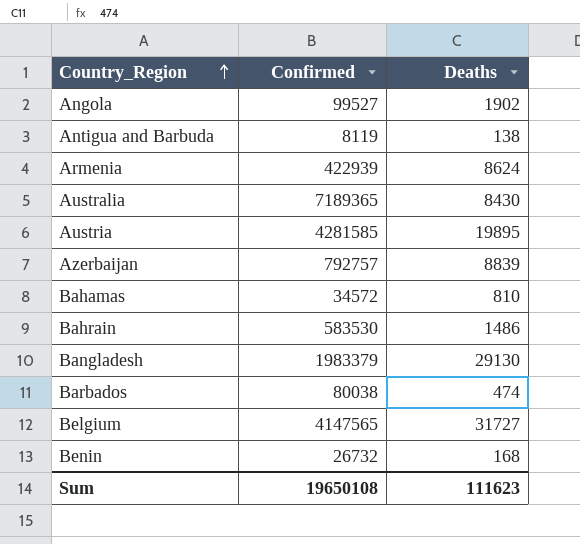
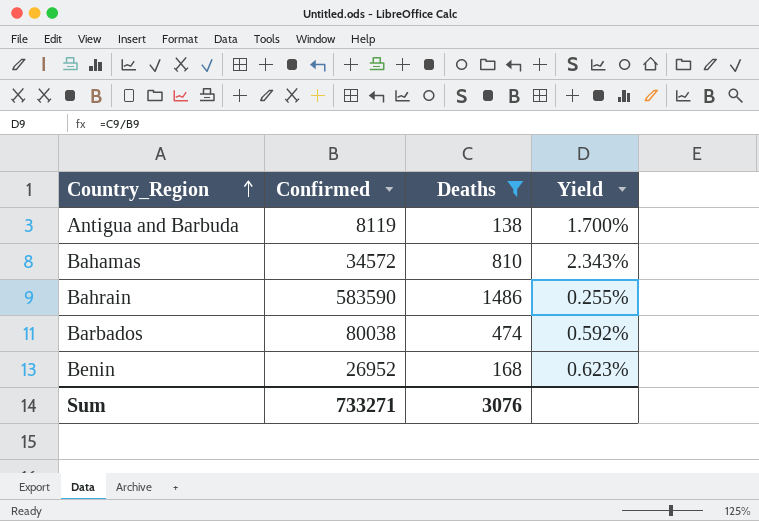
filter: none -> Deaths <= 1486
column Yield | formula: none -> [Deaths] / [Confirmed]
Bahrain | Confirmed: 583530 -> 583590
Benin | Confirmed: 26732 -> 26952
Sum | Confirmed: 19650108 -> 733271
Sum | Deaths: 111623 -> 3076

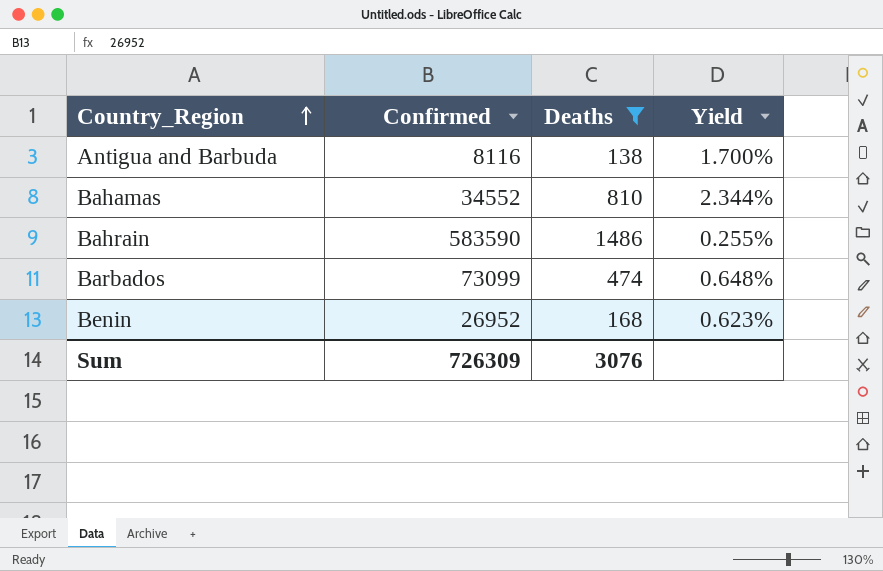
Antigua and Barbuda | Confirmed: 8119 -> 8116
Bahamas | Confirmed: 34572 -> 34552
Bahamas | Yield: 2.343% -> 2.344%
Barbados | Confirmed: 80038 -> 73099
Barbados | Yield: 0.592% -> 0.648%
Sum | Confirmed: 733271 -> 726309

